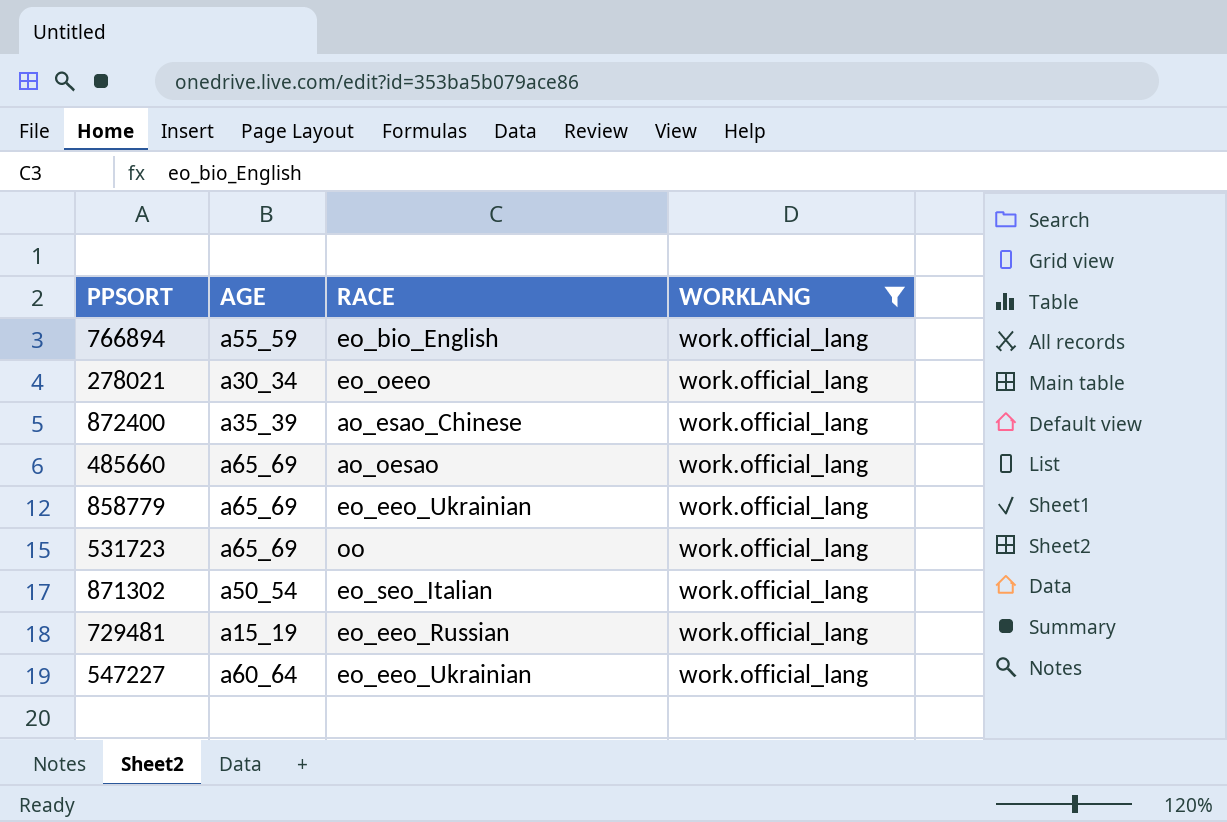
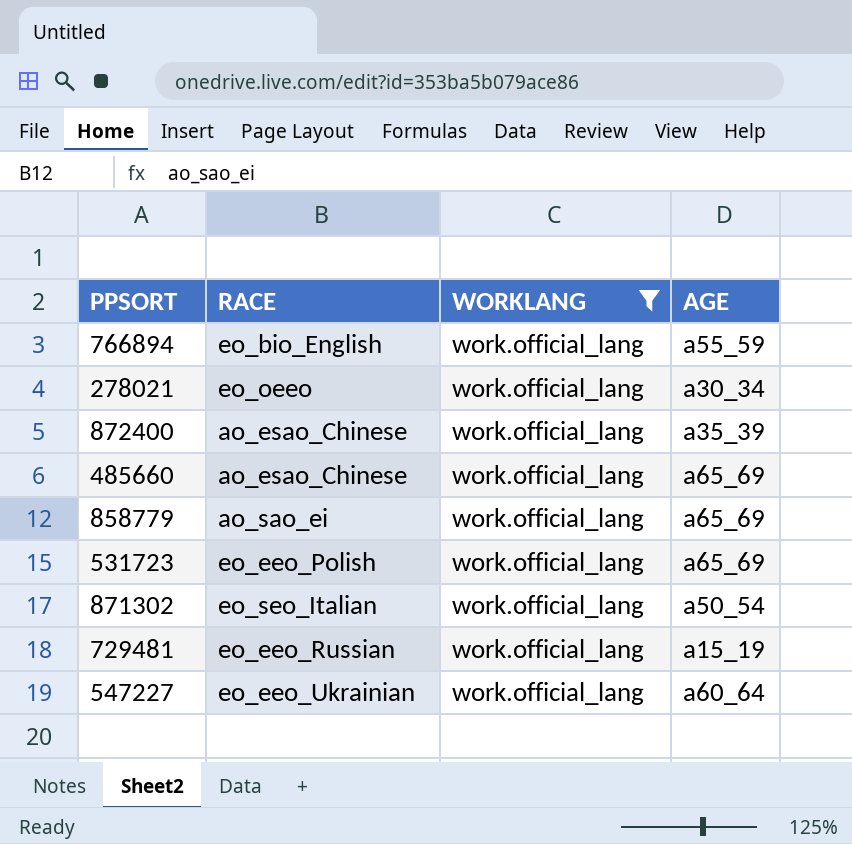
column AGE | position: 2 -> 4
485660 | RACE: ao_oesao -> ao_esao_Chinese
858779 | RACE: eo_eeo_Ukrainian -> ao_sao_ei
531723 | RACE: oo -> eo_eeo_Polish

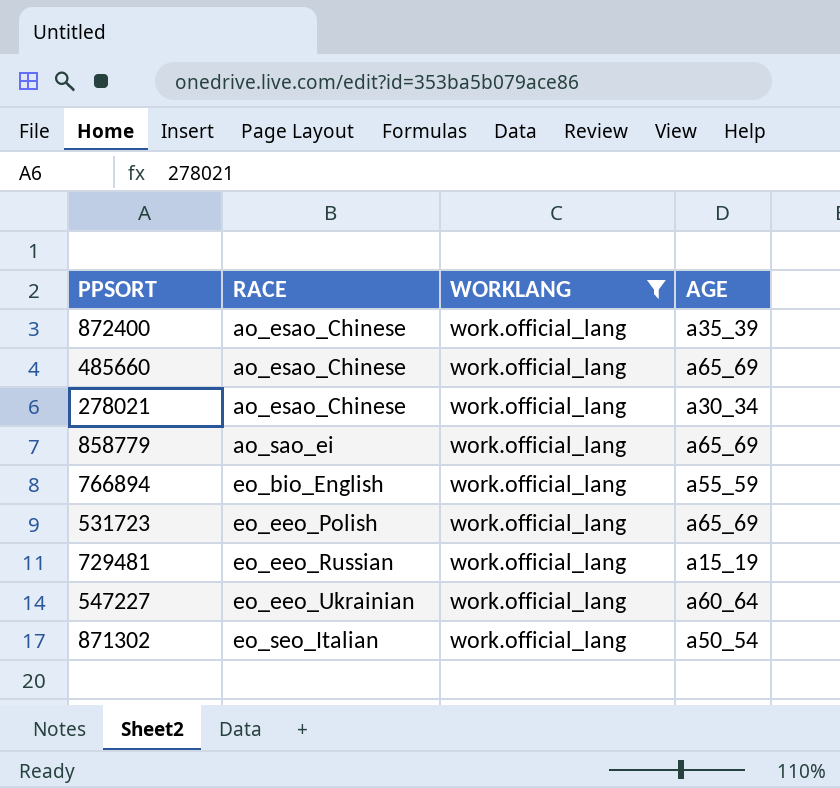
row order: none -> RACE ascending
278021 | RACE: eo_oeeo -> ao_esao_Chinese

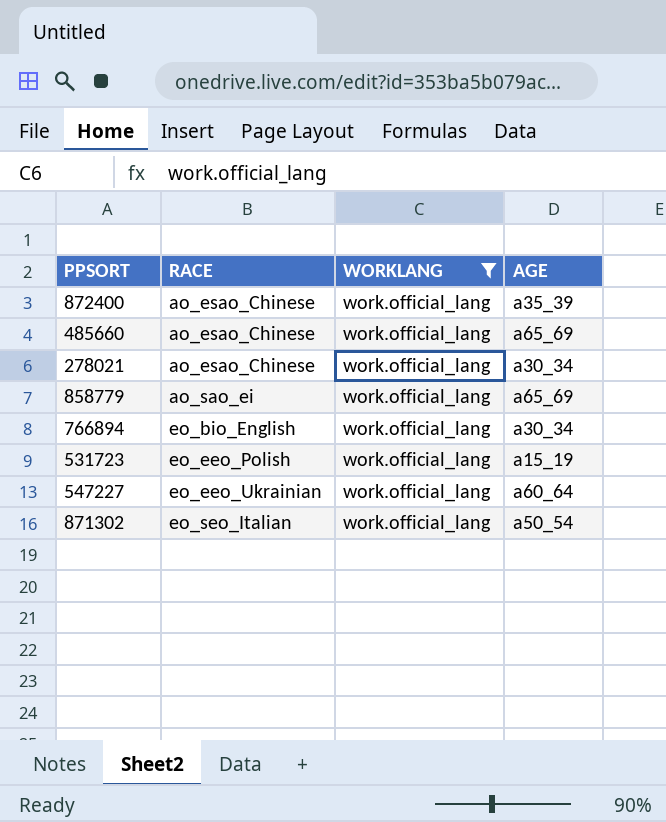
row 729481: eo_eeo_Russian | work.official_lang | a15_19 -> none
766894 | AGE: a55_59 -> a30_34
531723 | AGE: a65_69 -> a15_19

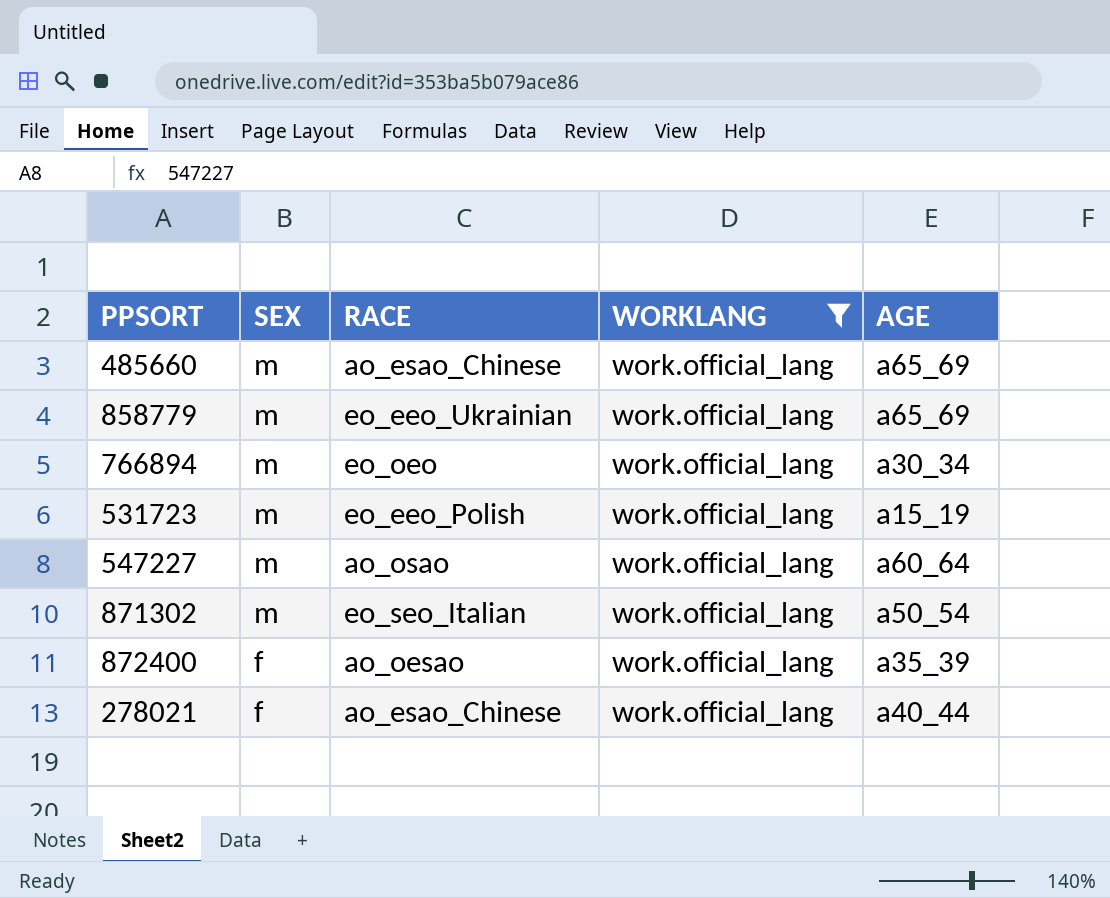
row order: RACE ascending -> SEX descending
column SEX | position: none -> 2
858779 | RACE: ao_sao_ei -> eo_eeo_Ukrainian
766894 | RACE: eo_bio_English -> eo_oeo
547227 | RACE: eo_eeo_Ukrainian -> ao_osao
872400 | RACE: ao_esao_Chinese -> ao_oesao
278021 | AGE: a30_34 -> a40_44

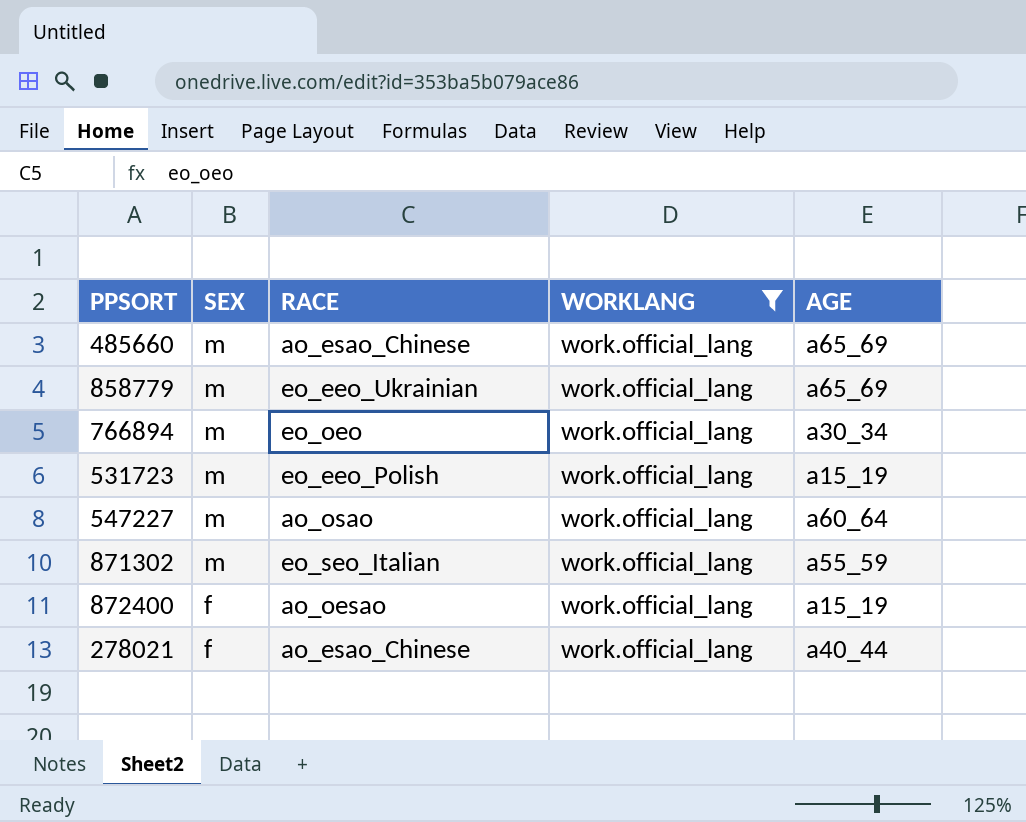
871302 | AGE: a50_54 -> a55_59
872400 | AGE: a35_39 -> a15_19

